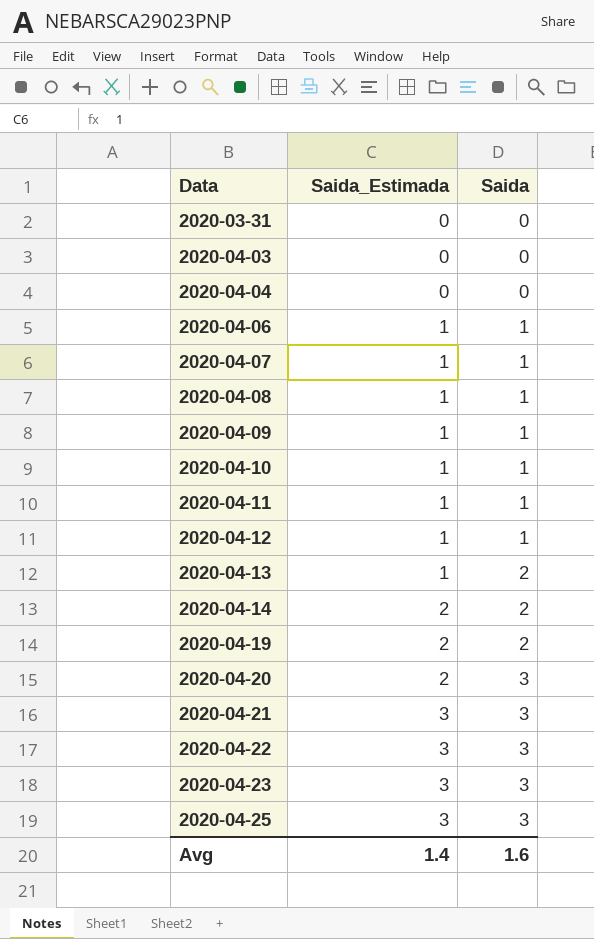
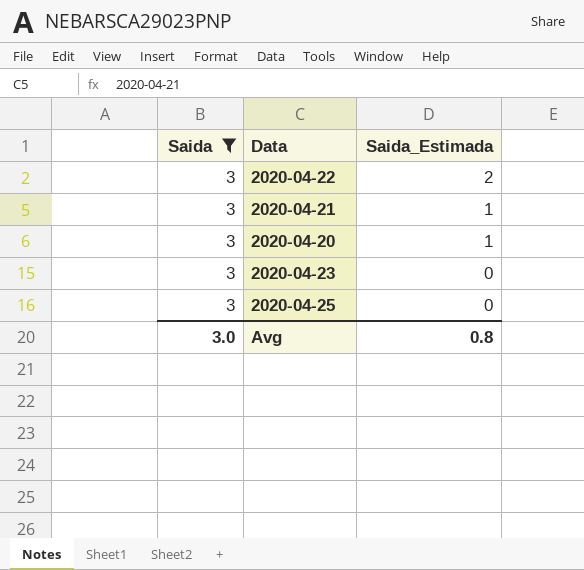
filter: none -> Saida = 3
row order: Data ascending -> Saida_Estimada descending
column Saida | position: 3 -> 1
2020-04-22 | Saida_Estimada: 3 -> 2
2020-04-21 | Saida_Estimada: 3 -> 1
2020-04-20 | Saida_Estimada: 2 -> 1
2020-04-23 | Saida_Estimada: 3 -> 0
2020-04-25 | Saida_Estimada: 3 -> 0
Avg | Saida: 1.6 -> 3.0
Avg | Saida_Estimada: 1.4 -> 0.8

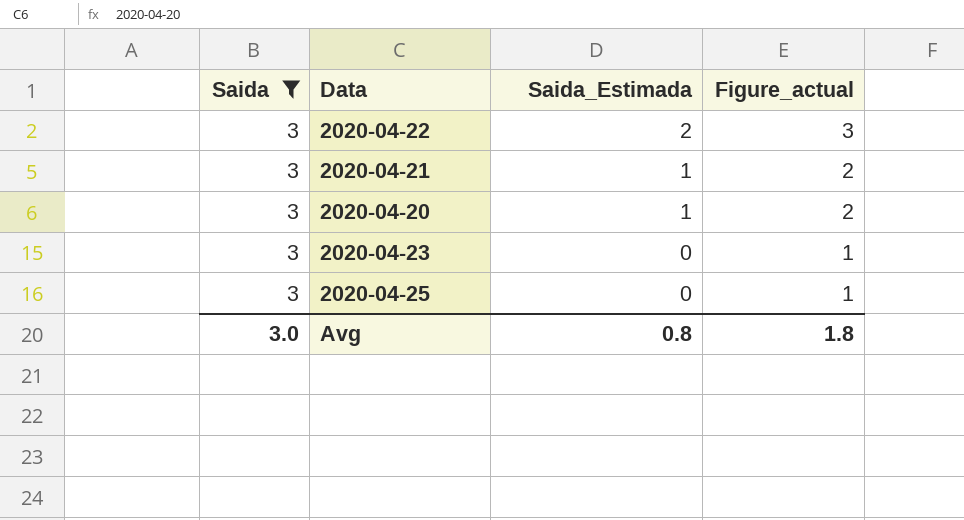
column Figure_actual | formula: none -> [Saida_Estimada] + 1

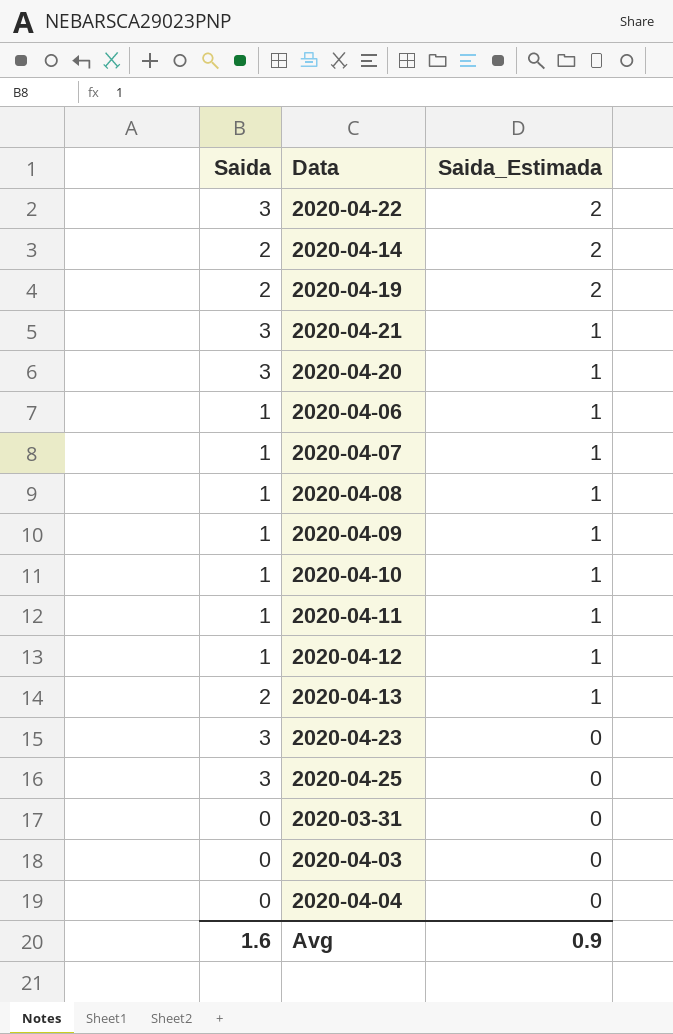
filter: Saida = 3 -> none
column Figure_actual | formula: [Saida_Estimada] + 1 -> none
Avg | Saida: 3.0 -> 1.6
Avg | Saida_Estimada: 0.8 -> 0.9

